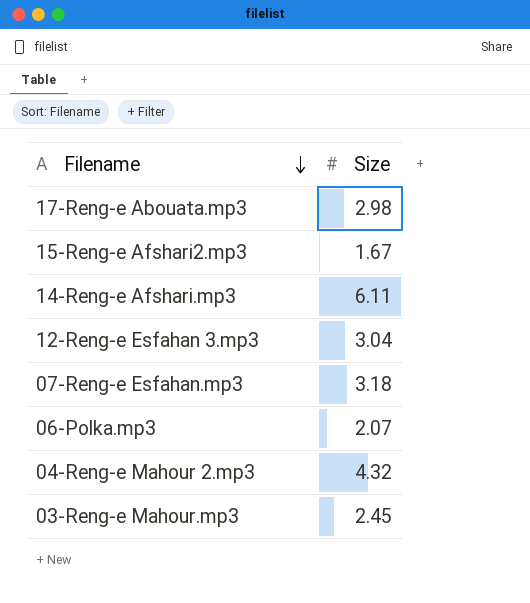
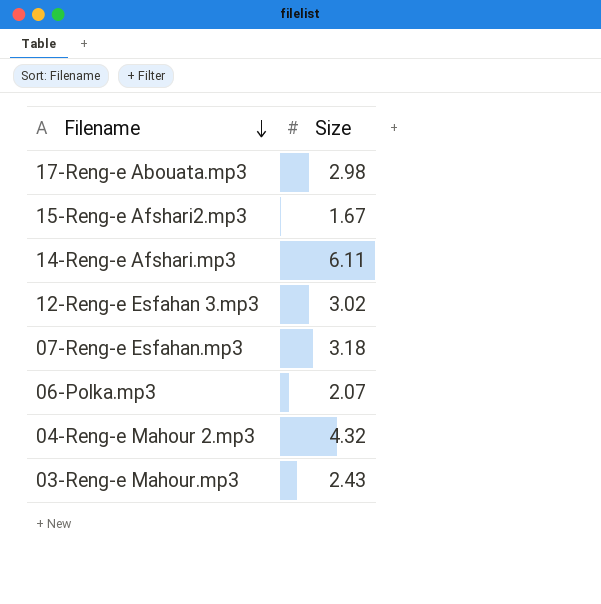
12-Reng-e Esfahan 3.mp3 | Size: 3.04 -> 3.02
03-Reng-e Mahour.mp3 | Size: 2.45 -> 2.43

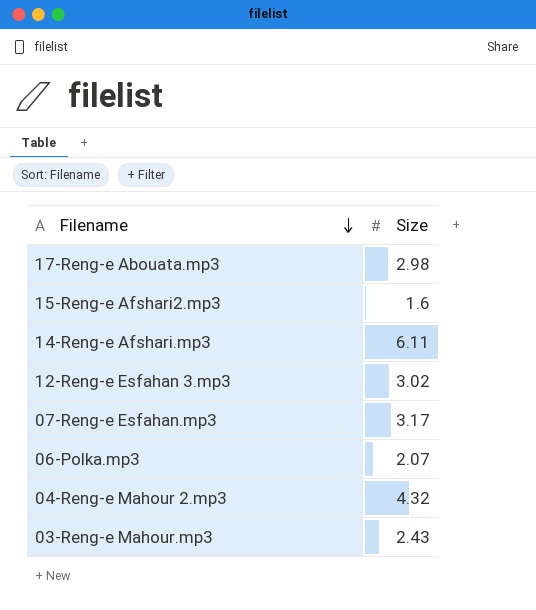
15-Reng-e Afshari2.mp3 | Size: 1.67 -> 1.6
07-Reng-e Esfahan.mp3 | Size: 3.18 -> 3.17

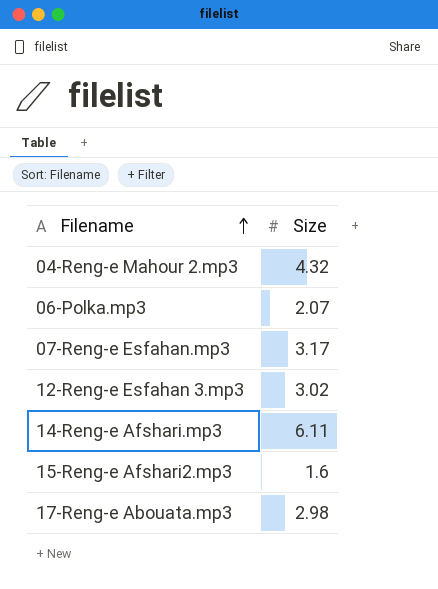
row order: Filename descending -> Filename ascending
row 03-Reng-e Mahour.mp3: 2.43 -> none

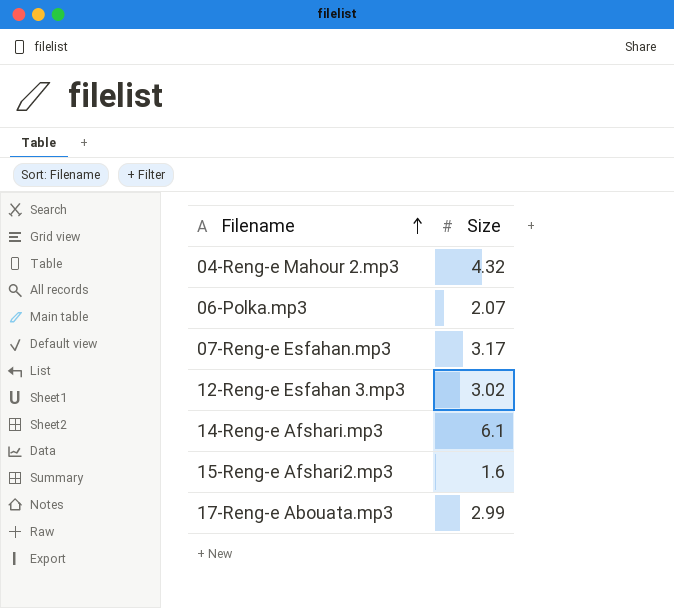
14-Reng-e Afshari.mp3 | Size: 6.11 -> 6.1
17-Reng-e Abouata.mp3 | Size: 2.98 -> 2.99

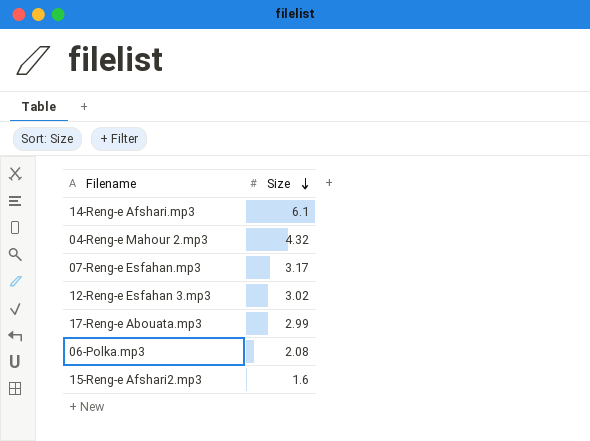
row order: Filename ascending -> Size descending
06-Polka.mp3 | Size: 2.07 -> 2.08

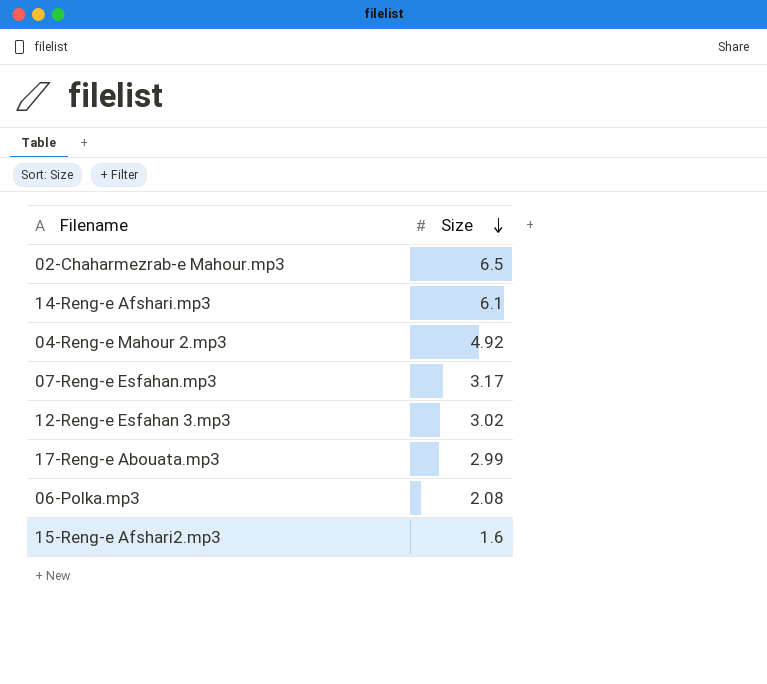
row 02-Chaharmezrab-e Mahour.mp3: none -> 6.5
04-Reng-e Mahour 2.mp3 | Size: 4.32 -> 4.92

